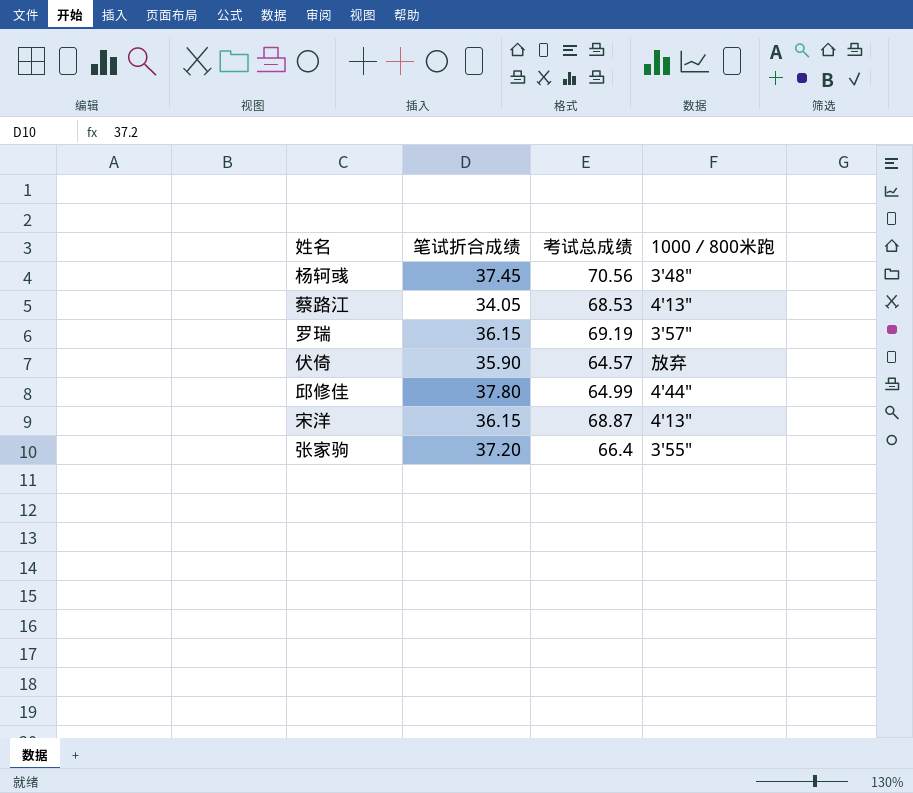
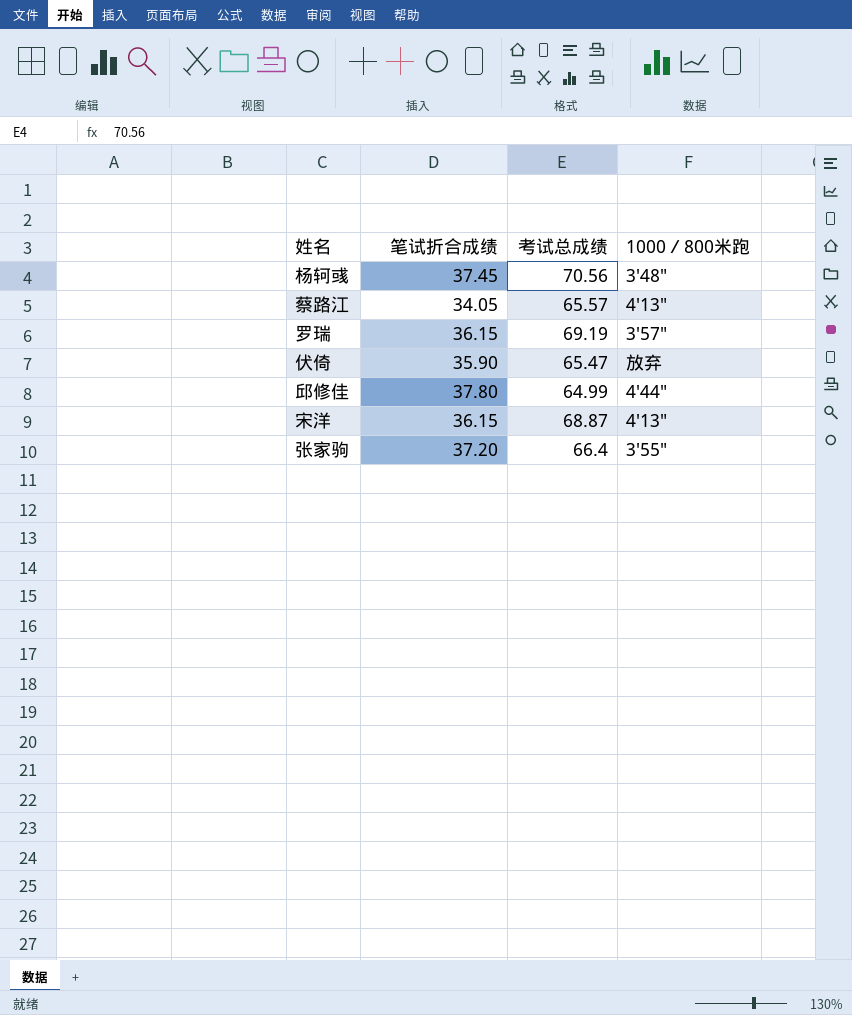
蔡路江 | 考试总成绩: 68.53 -> 65.57
伏倚 | 考试总成绩: 64.57 -> 65.47

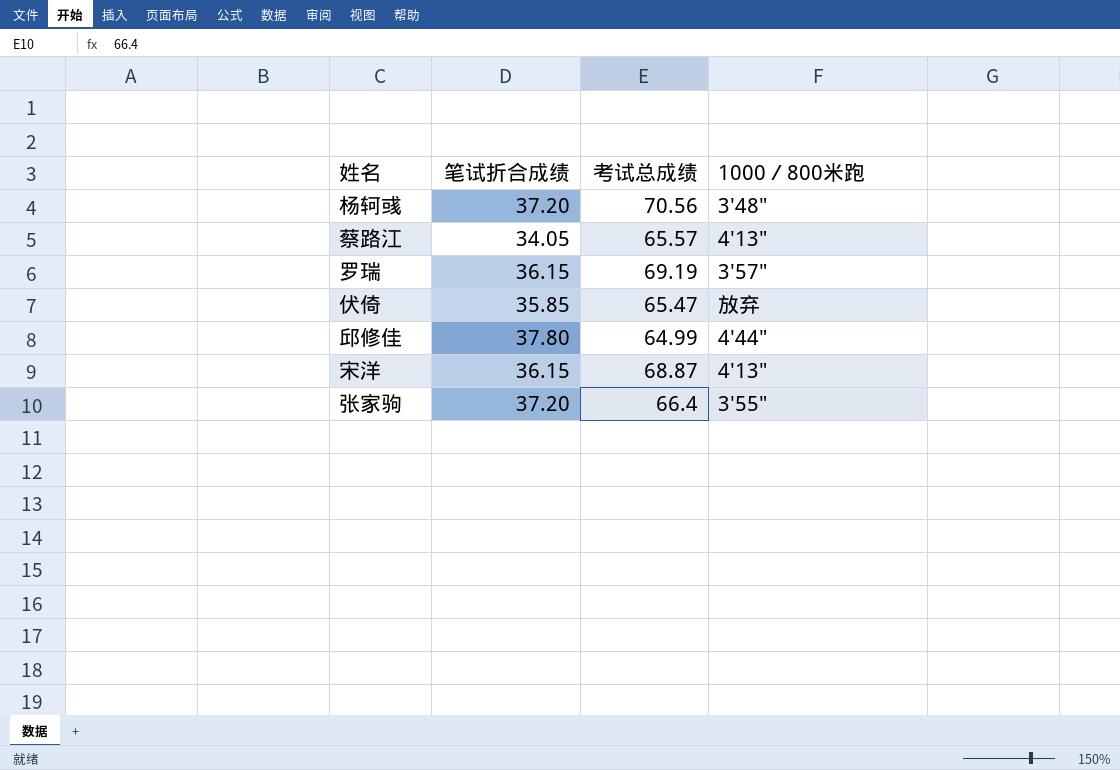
杨轲彧 | 笔试折合成绩: 37.45 -> 37.20
伏倚 | 笔试折合成绩: 35.90 -> 35.85

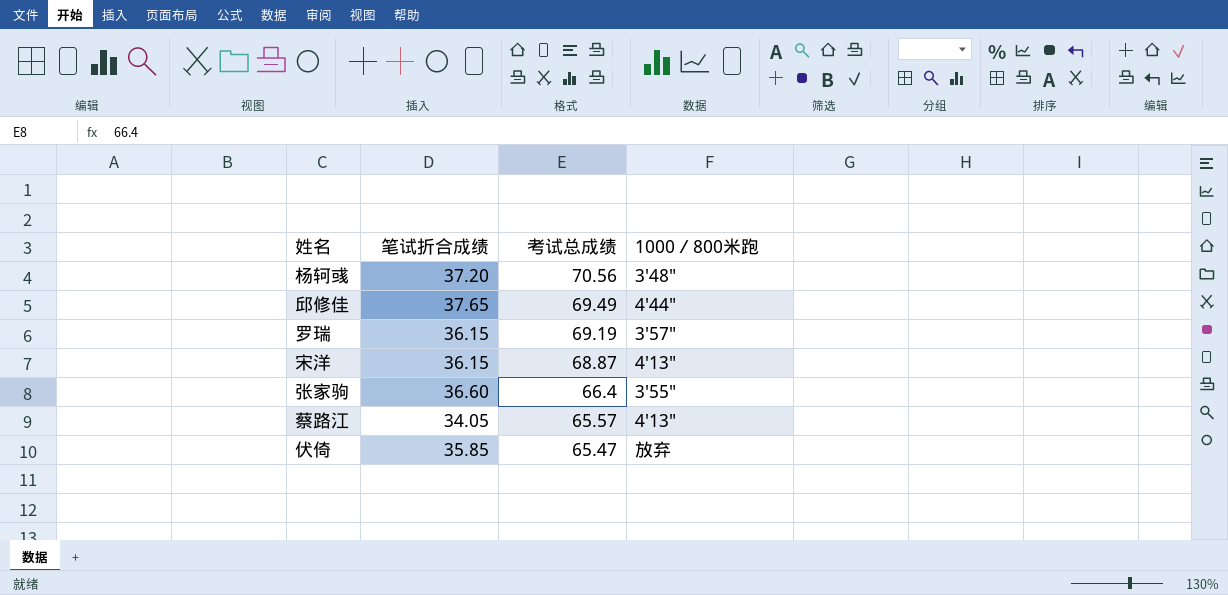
row order: none -> 考试总成绩 descending
邱修佳 | 笔试折合成绩: 37.80 -> 37.65
邱修佳 | 考试总成绩: 64.99 -> 69.49
张家驹 | 笔试折合成绩: 37.20 -> 36.60

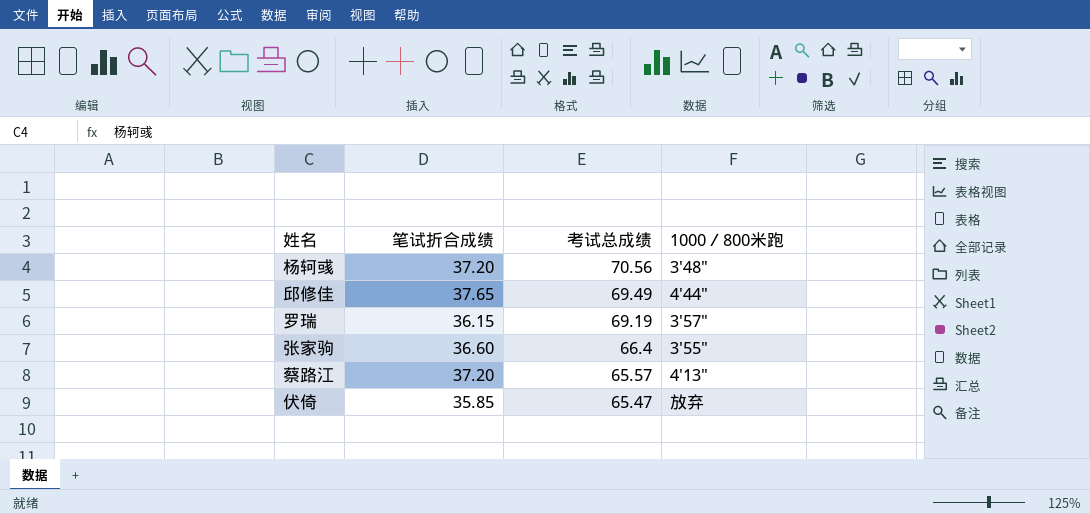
row 宋洋: 36.15 | 68.87 | 4′13″ -> none
蔡路江 | 笔试折合成绩: 34.05 -> 37.20

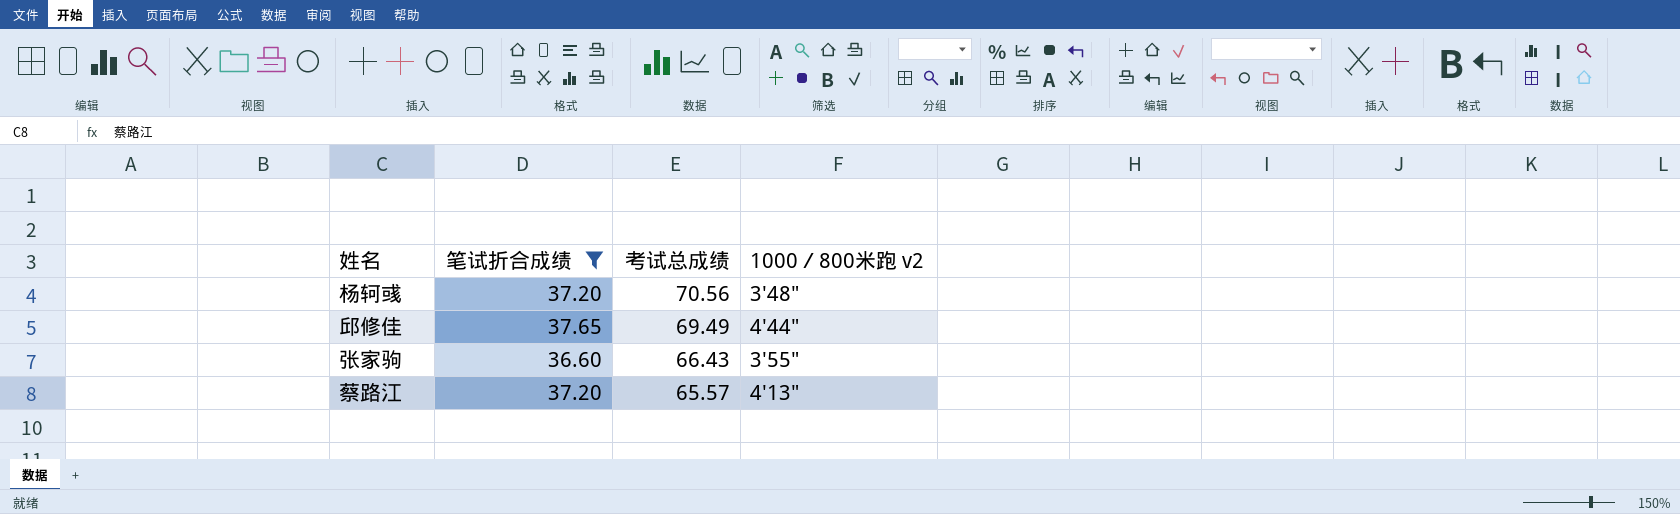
filter: none -> 笔试折合成绩 >= 36.60
column name: 1000／800米跑 -> 1000／800米跑 v2
张家驹 | 考试总成绩: 66.4 -> 66.43

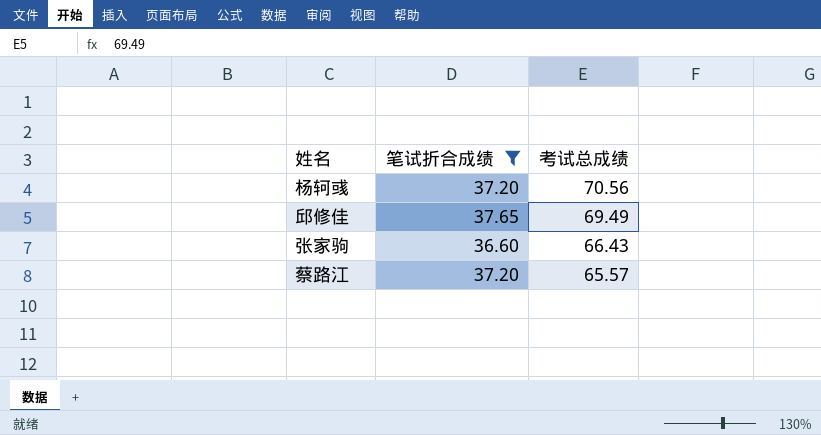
column 1000／800米跑 v2 | position: 4 -> none

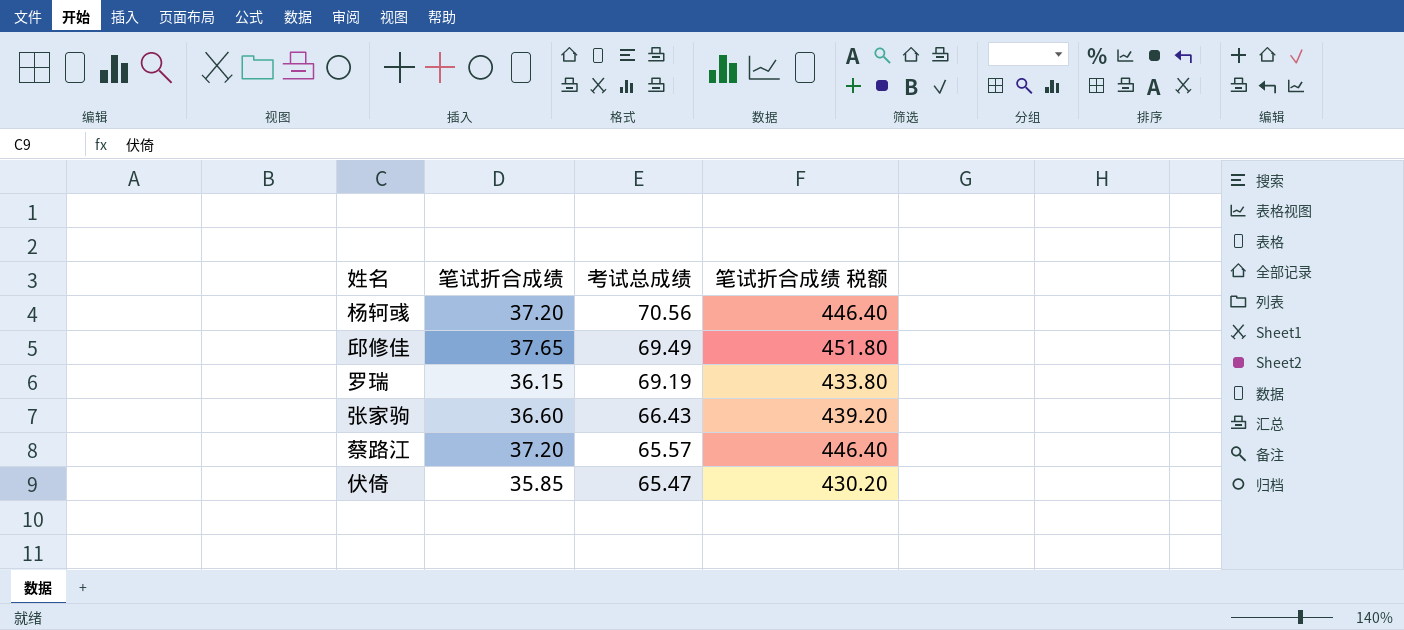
filter: 笔试折合成绩 >= 36.60 -> none
column 笔试折合成绩 税额 | formula: none -> [笔试折合成绩] * 12

